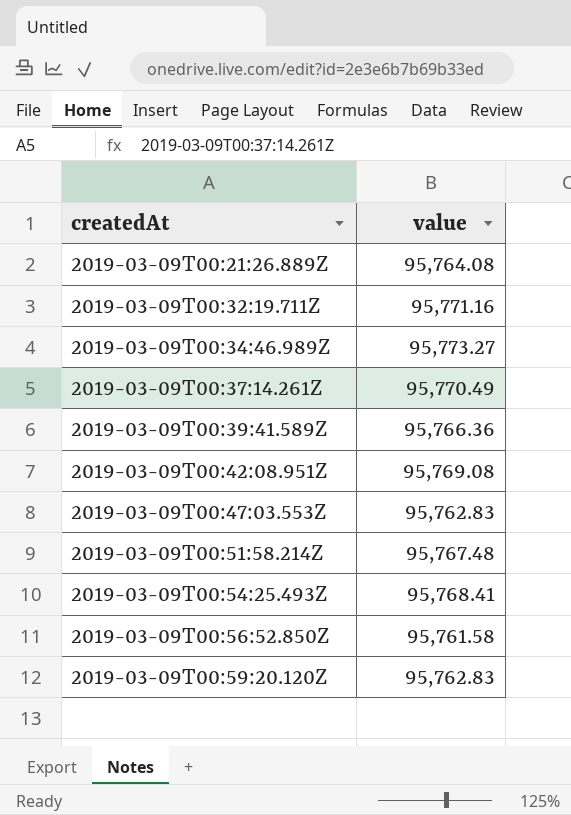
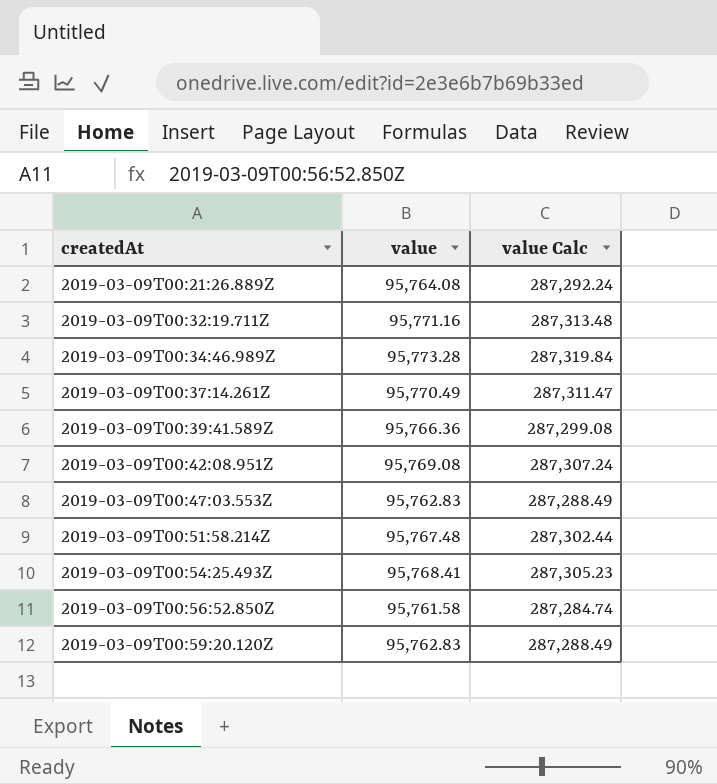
column value Calc | formula: none -> [value] * 3
2019-03-09T00:34:46.989Z | value: 95,773.27 -> 95,773.28

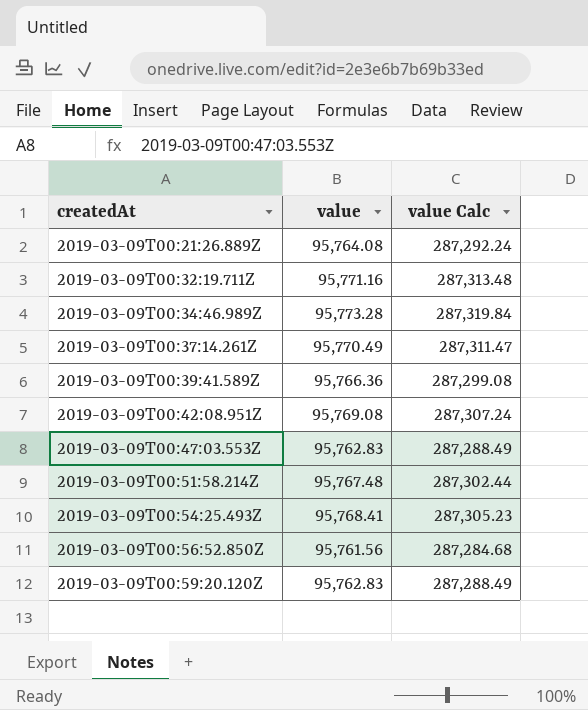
2019-03-09T00:56:52.850Z | value: 95,761.58 -> 95,761.56
2019-03-09T00:56:52.850Z | value Calc: 287,284.74 -> 287,284.68

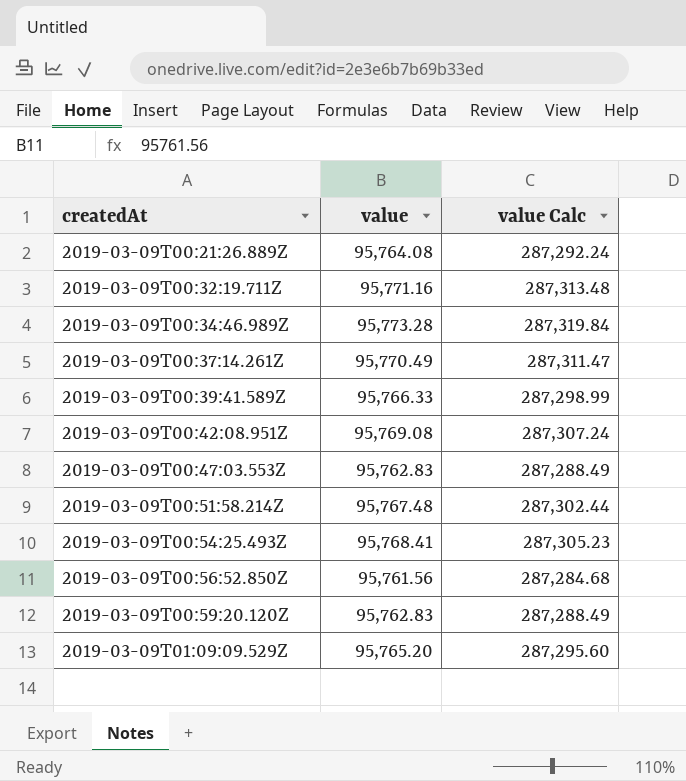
2019-03-09T00:39:41.589Z | value: 95,766.36 -> 95,766.33
2019-03-09T00:39:41.589Z | value Calc: 287,299.08 -> 287,298.99
row 2019-03-09T01:09:09.529Z: none -> 95,765.20 | 287,295.60

